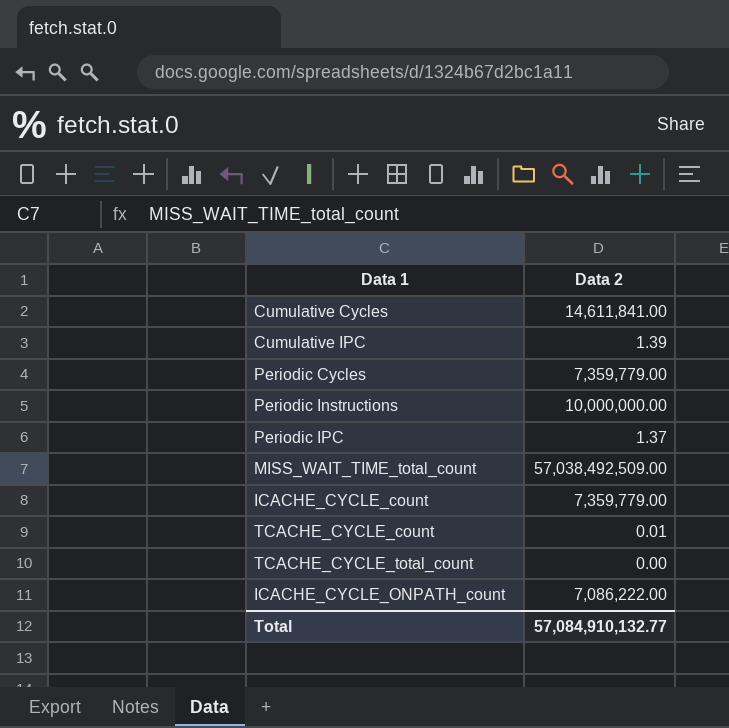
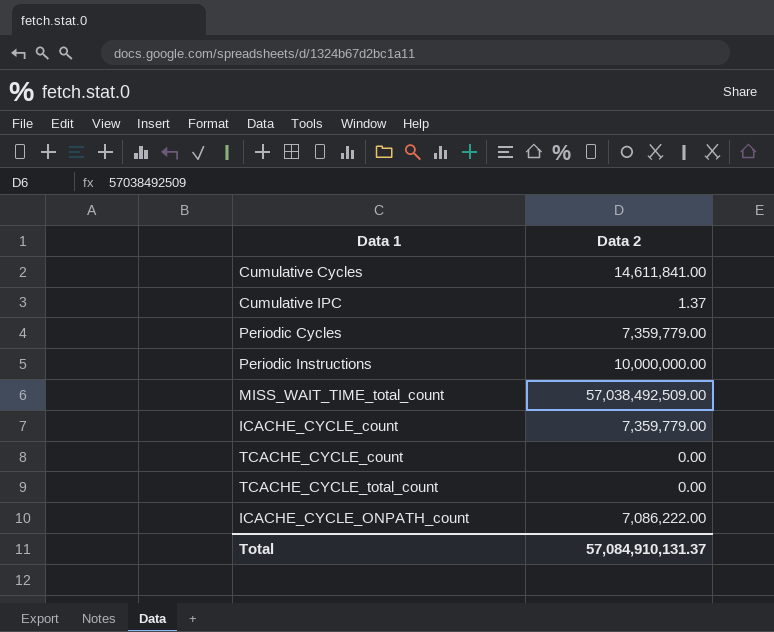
row Periodic IPC: 1.37 -> none
Cumulative IPC | Data 2: 1.39 -> 1.37
TCACHE_CYCLE_count | Data 2: 0.01 -> 0.00
Total | Data 2: 57,084,910,132.77 -> 57,084,910,131.37

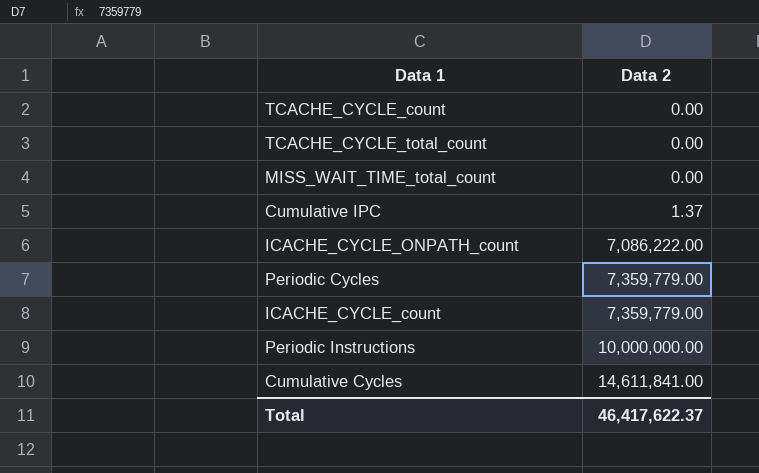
row order: none -> Data 2 ascending
MISS_WAIT_TIME_total_count | Data 2: 57,038,492,509.00 -> 0.00
Total | Data 2: 57,084,910,131.37 -> 46,417,622.37

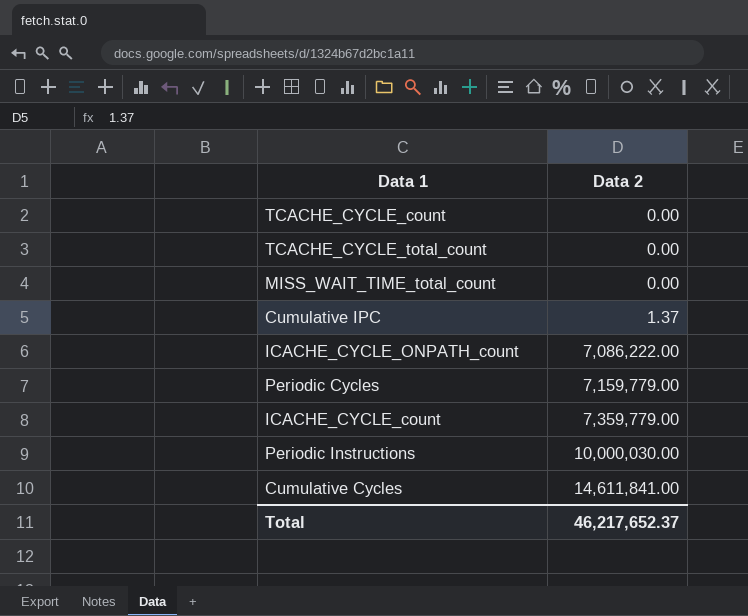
Periodic Cycles | Data 2: 7,359,779.00 -> 7,159,779.00
Periodic Instructions | Data 2: 10,000,000.00 -> 10,000,030.00
Total | Data 2: 46,417,622.37 -> 46,217,652.37

